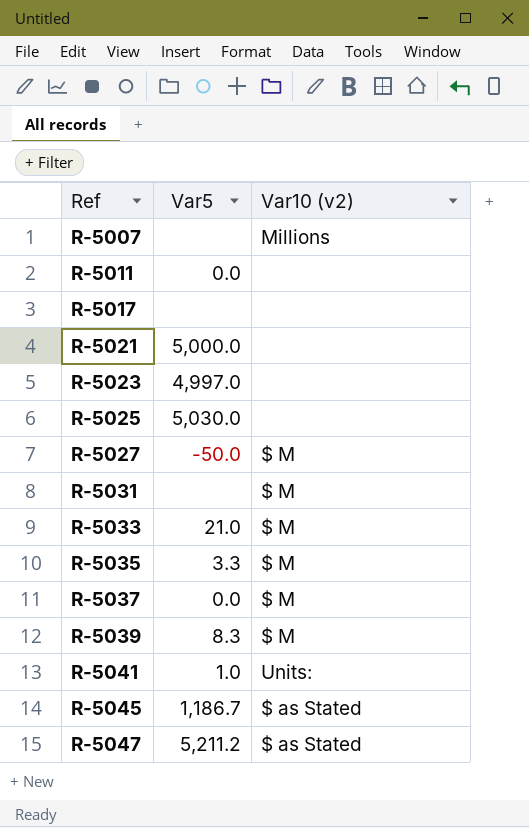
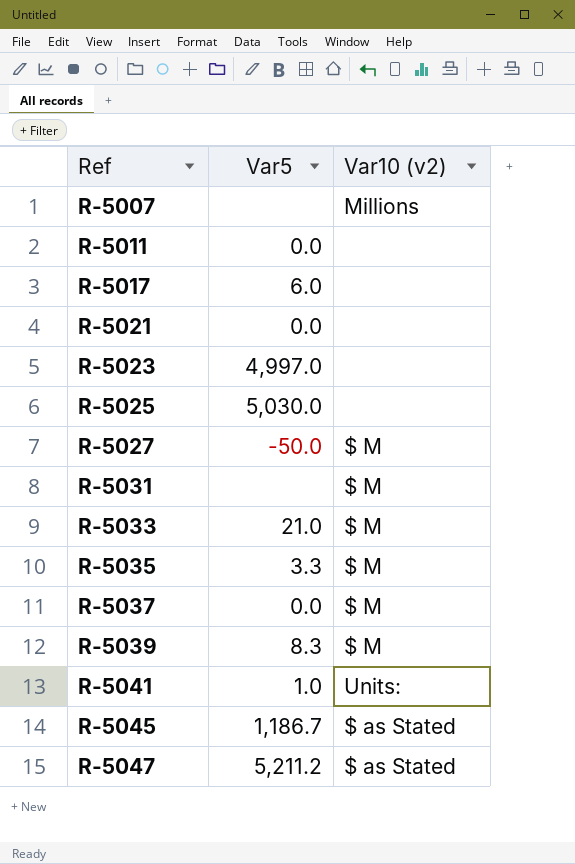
R-5017 | Var5: none -> 6.0
R-5021 | Var5: 5,000.0 -> 0.0

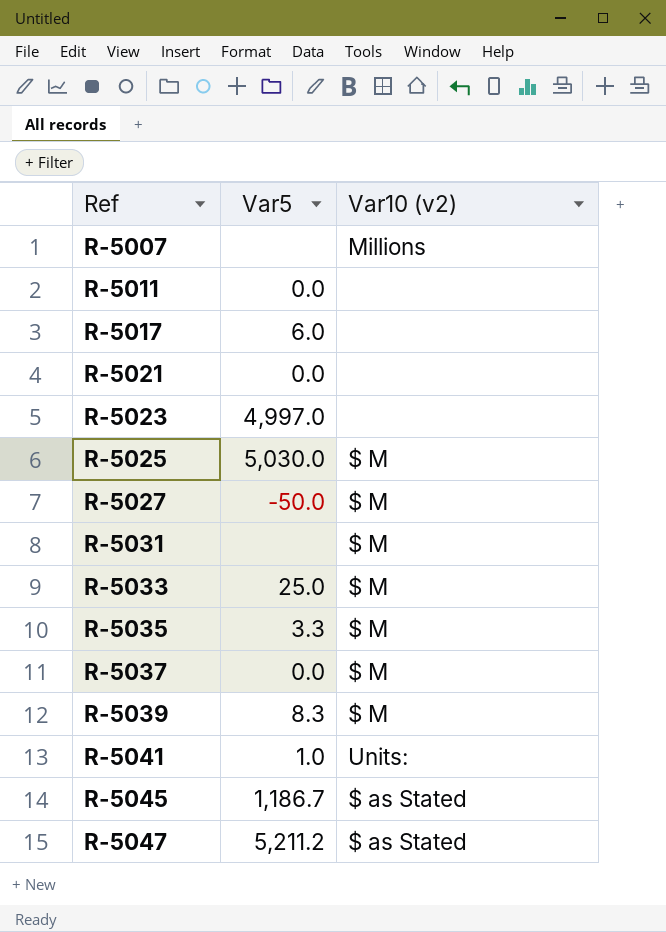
R-5025 | Var10 (v2): none -> $ M
R-5033 | Var5: 21.0 -> 25.0

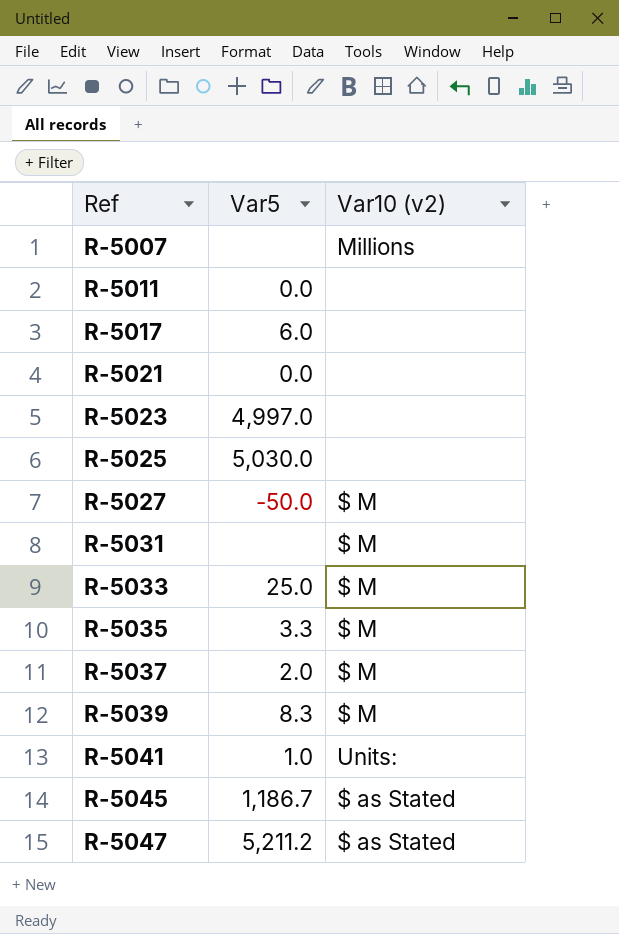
R-5025 | Var10 (v2): $ M -> none
R-5037 | Var5: 0.0 -> 2.0

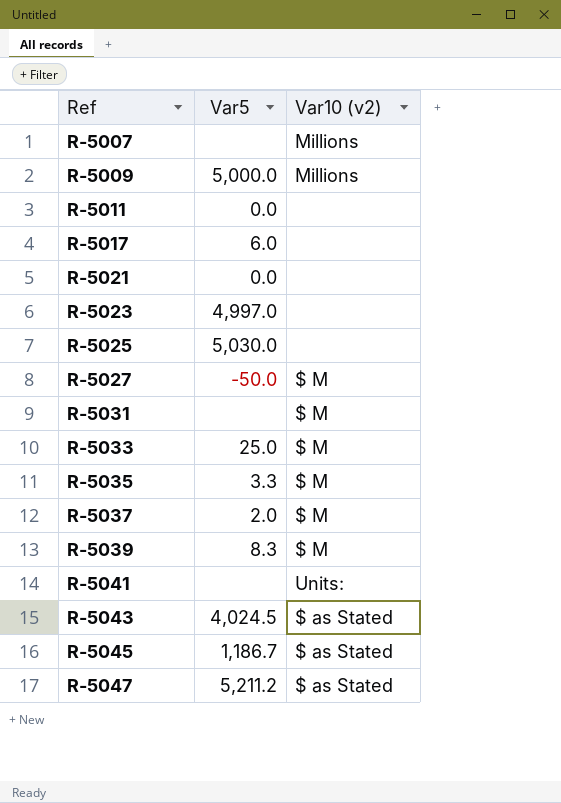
row R-5009: none -> 5,000.0 | Millions
R-5041 | Var5: 1.0 -> none
row R-5043: none -> 4,024.5 | $ as Stated

